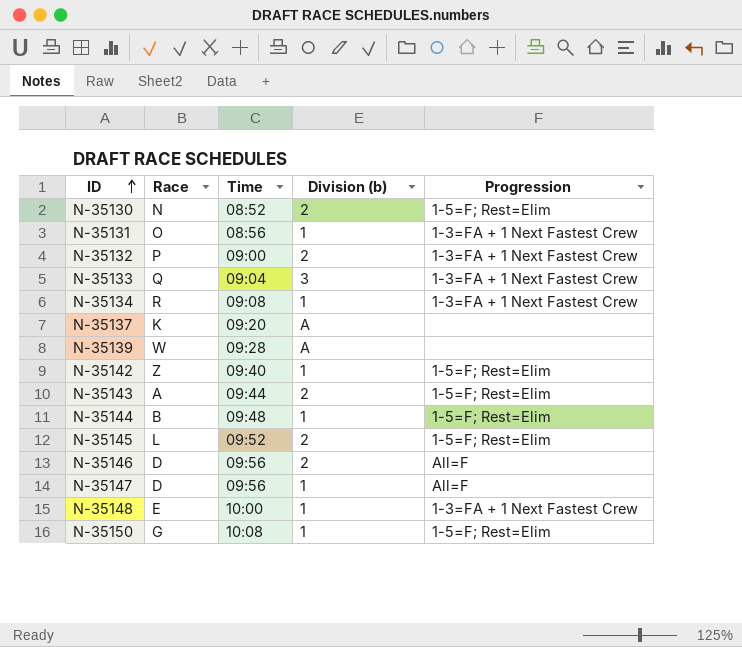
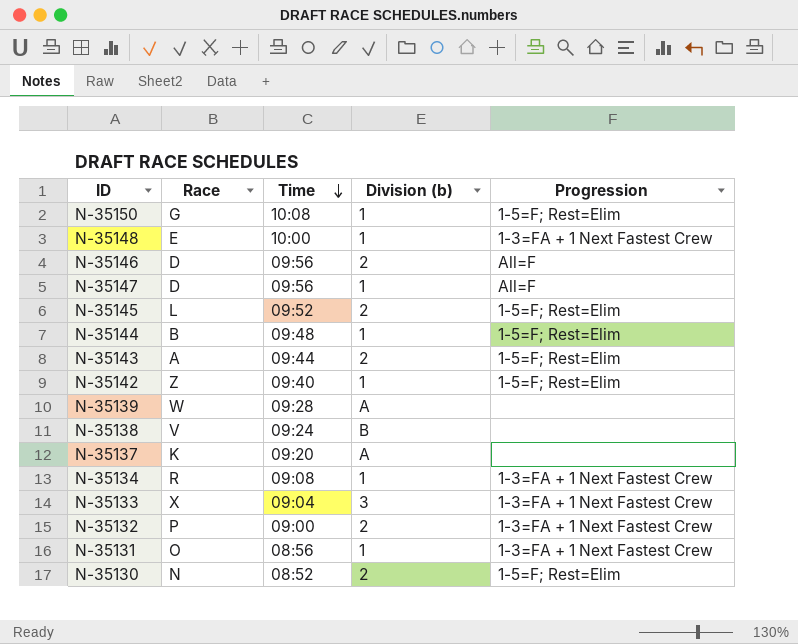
row order: ID ascending -> Time descending
row N-35138: none -> V | 09:24 | B | none
N-35133 | Race: Q -> X

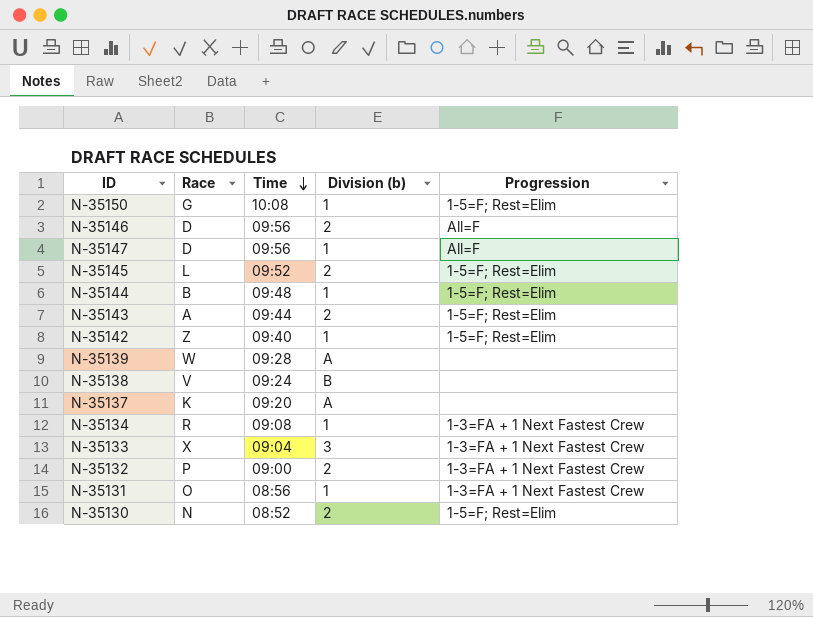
row N-35148: E | 10:00 | 1 | 1-3=FA + 1 Next Fastest Crew -> none

